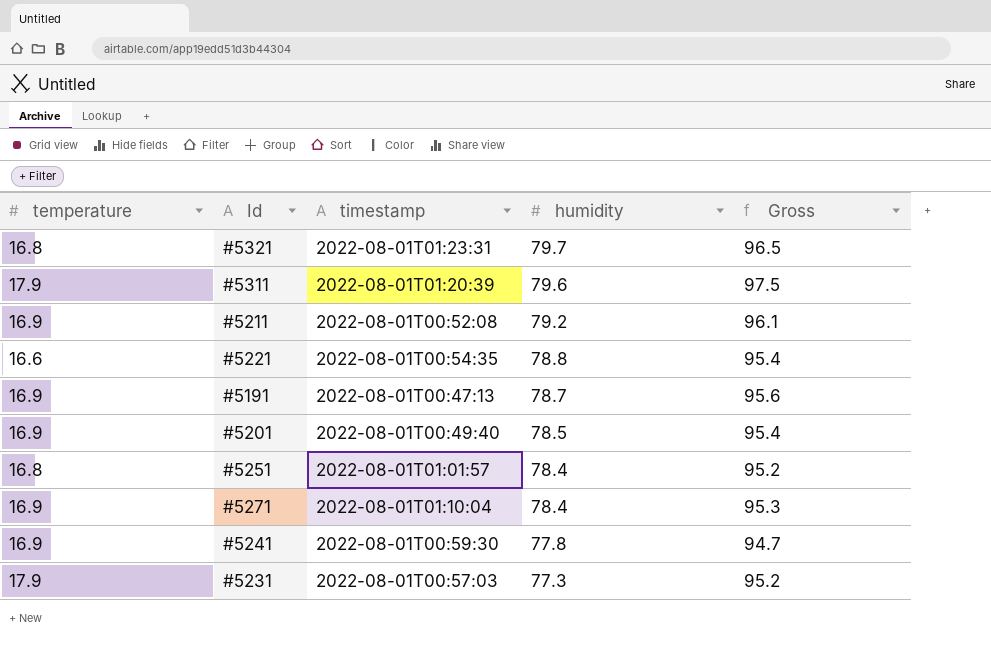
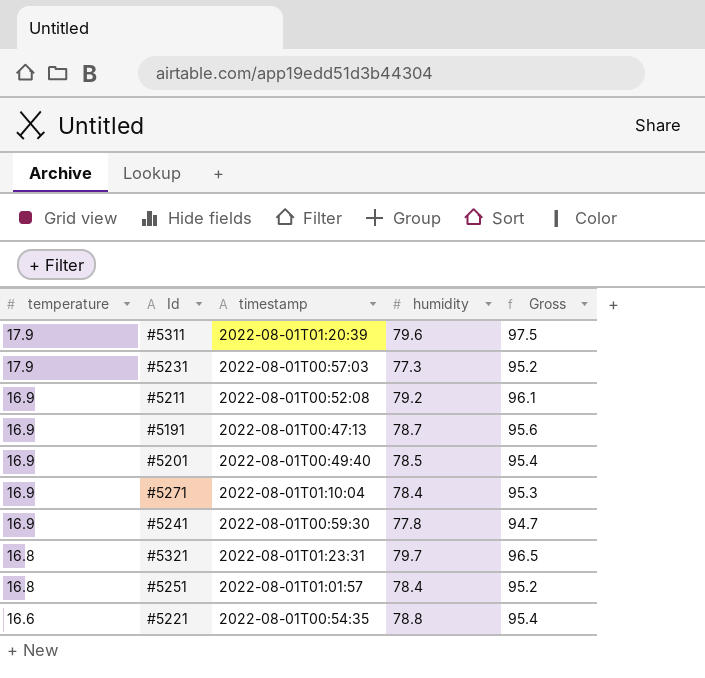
row order: humidity descending -> temperature descending

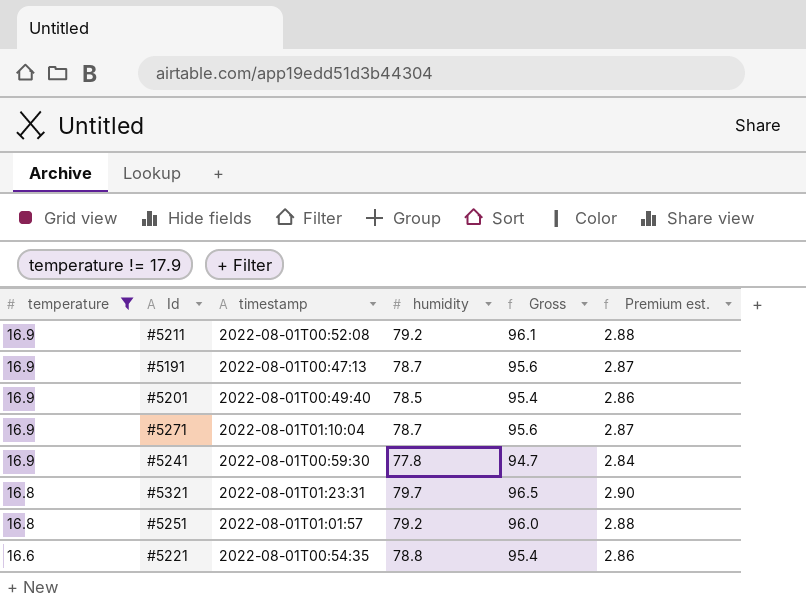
filter: none -> temperature != 17.9
column Premium est. | formula: none -> [Gross] * 0.03
#5271 | humidity: 78.4 -> 78.7
#5271 | Gross: 95.3 -> 95.6
#5251 | humidity: 78.4 -> 79.2
#5251 | Gross: 95.2 -> 96.0

